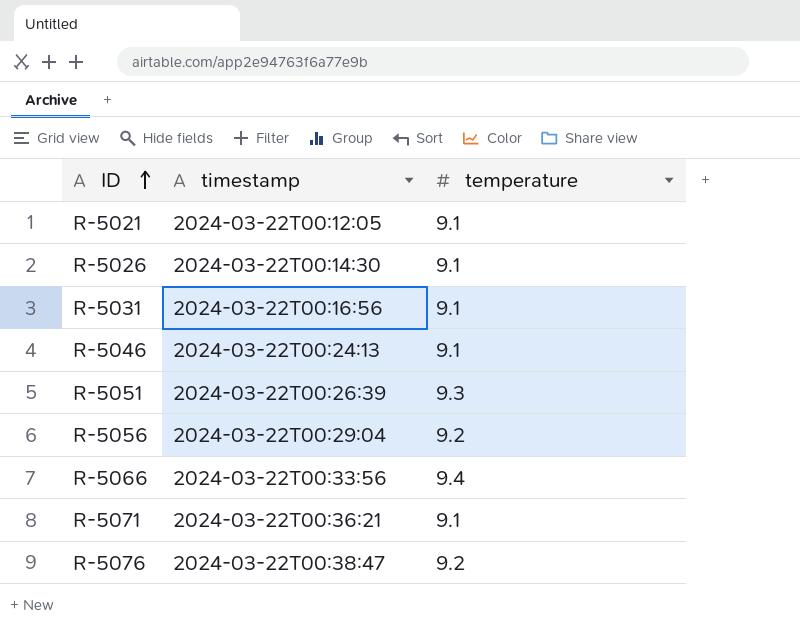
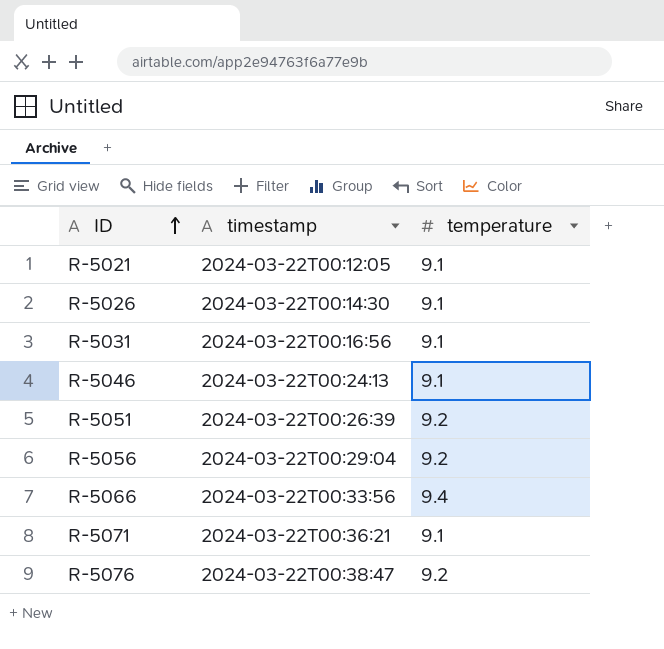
R-5051 | temperature: 9.3 -> 9.2

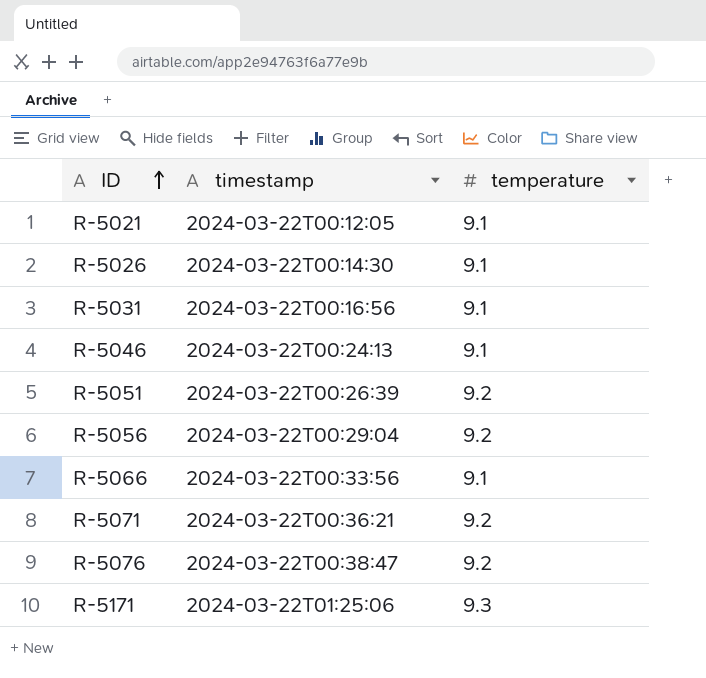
R-5066 | temperature: 9.4 -> 9.1
R-5071 | temperature: 9.1 -> 9.2
row R-5171: none -> 2024-03-22T01:25:06 | 9.3

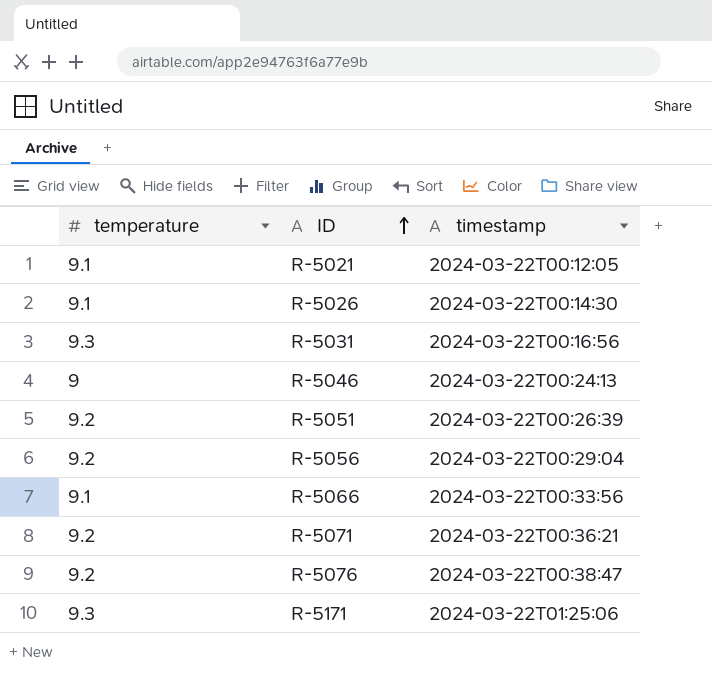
column temperature | position: 3 -> 1
R-5031 | temperature: 9.1 -> 9.3
R-5046 | temperature: 9.1 -> 9

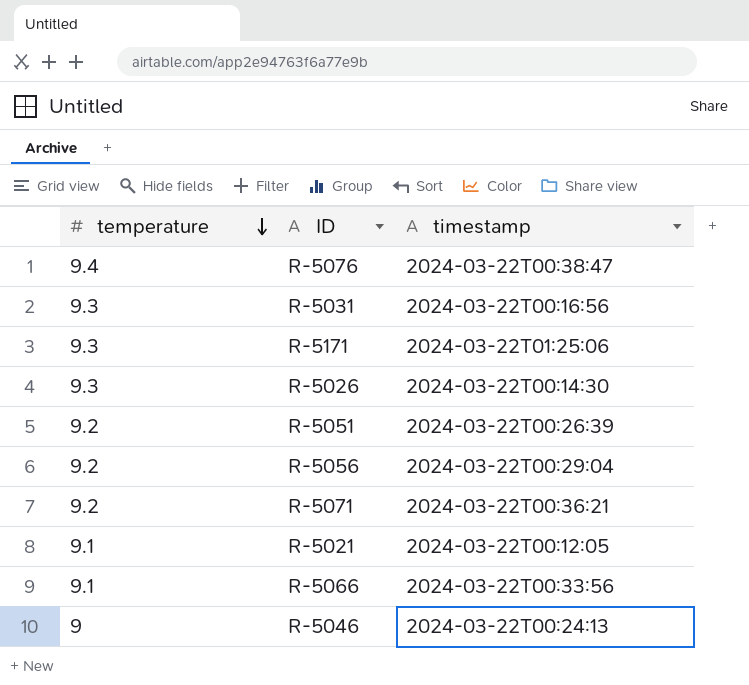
row order: ID ascending -> temperature descending
R-5076 | temperature: 9.2 -> 9.4
R-5026 | temperature: 9.1 -> 9.3

